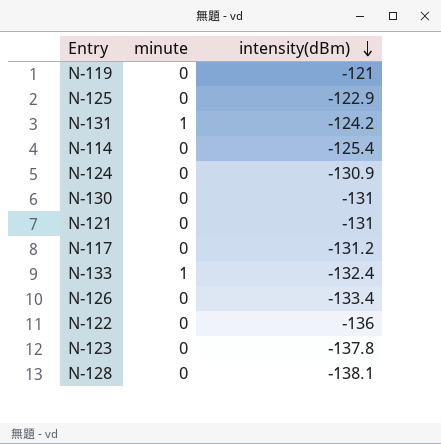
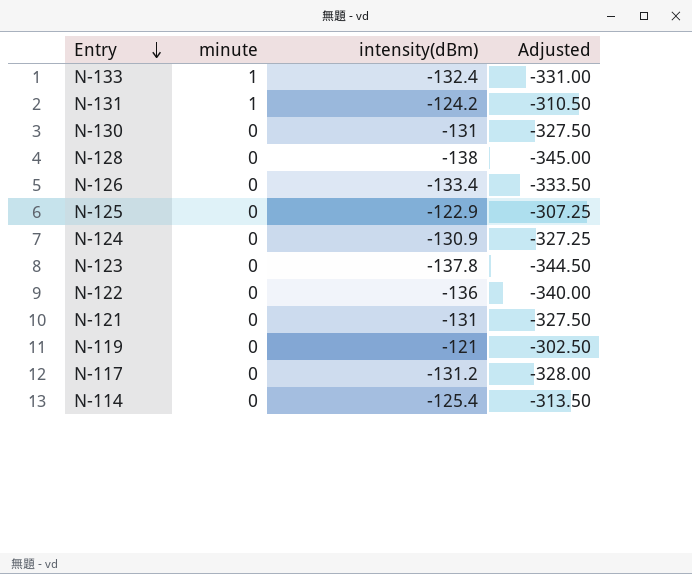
row order: intensity(dBm) descending -> Entry descending
column Adjusted | formula: none -> [intensity(dBm)] * 2.5
N-128 | intensity(dBm): -138.1 -> -138

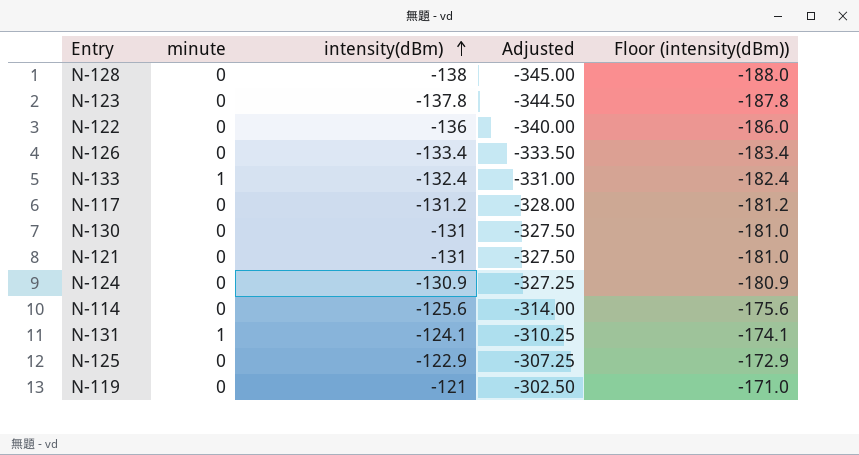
row order: Entry descending -> intensity(dBm) ascending
column Floor (intensity(dBm)) | formula: none -> [intensity(dBm)] - 50
N-114 | intensity(dBm): -125.4 -> -125.6
N-114 | Adjusted: -313.50 -> -314.00
N-131 | intensity(dBm): -124.2 -> -124.1
N-131 | Adjusted: -310.50 -> -310.25

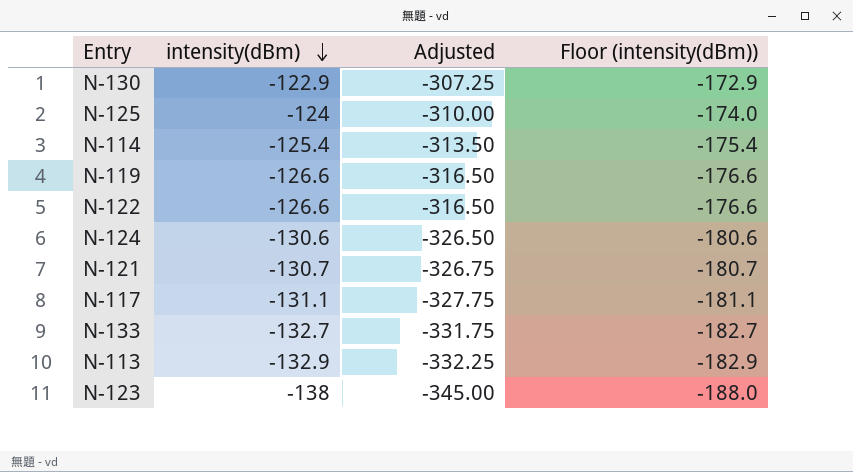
row order: intensity(dBm) ascending -> intensity(dBm) descending
column minute | position: 2 -> none
row N-128: 0 | -138 | -345.00 | -188.0 -> none
row N-126: 0 | -133.4 | -333.50 | -183.4 -> none
row N-131: 1 | -124.1 | -310.25 | -174.1 -> none
N-130 | intensity(dBm): -131 -> -122.9
N-130 | Adjusted: -327.50 -> -307.25
N-130 | Floor (intensity(dBm)): -181.0 -> -172.9
N-125 | intensity(dBm): -122.9 -> -124
N-125 | Adjusted: -307.25 -> -310.00
N-125 | Floor (intensity(dBm)): -172.9 -> -174.0
N-114 | intensity(dBm): -125.6 -> -125.4
N-114 | Adjusted: -314.00 -> -313.50
N-114 | Floor (intensity(dBm)): -175.6 -> -175.4
N-119 | intensity(dBm): -121 -> -126.6
N-119 | Adjusted: -302.50 -> -316.50
N-119 | Floor (intensity(dBm)): -171.0 -> -176.6
N-122 | intensity(dBm): -136 -> -126.6
N-122 | Adjusted: -340.00 -> -316.50
N-122 | Floor (intensity(dBm)): -186.0 -> -176.6
N-124 | intensity(dBm): -130.9 -> -130.6
N-124 | Adjusted: -327.25 -> -326.50
N-124 | Floor (intensity(dBm)): -180.9 -> -180.6
N-121 | intensity(dBm): -131 -> -130.7
N-121 | Adjusted: -327.50 -> -326.75
N-121 | Floor (intensity(dBm)): -181.0 -> -180.7
N-117 | intensity(dBm): -131.2 -> -131.1
N-117 | Adjusted: -328.00 -> -327.75
N-117 | Floor (intensity(dBm)): -181.2 -> -181.1
N-133 | intensity(dBm): -132.4 -> -132.7
N-133 | Adjusted: -331.00 -> -331.75
N-133 | Floor (intensity(dBm)): -182.4 -> -182.7
row N-113: none -> -132.9 | -332.25 | -182.9
N-123 | intensity(dBm): -137.8 -> -138
N-123 | Adjusted: -344.50 -> -345.00
N-123 | Floor (intensity(dBm)): -187.8 -> -188.0

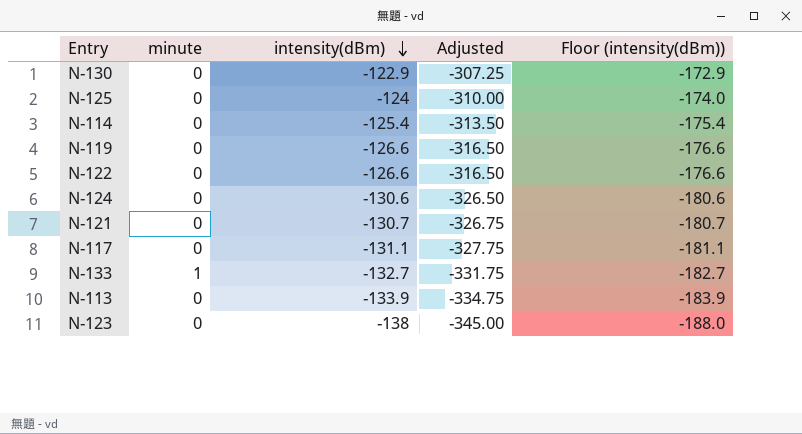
column minute | position: none -> 2
N-113 | intensity(dBm): -132.9 -> -133.9
N-113 | Adjusted: -332.25 -> -334.75
N-113 | Floor (intensity(dBm)): -182.9 -> -183.9

